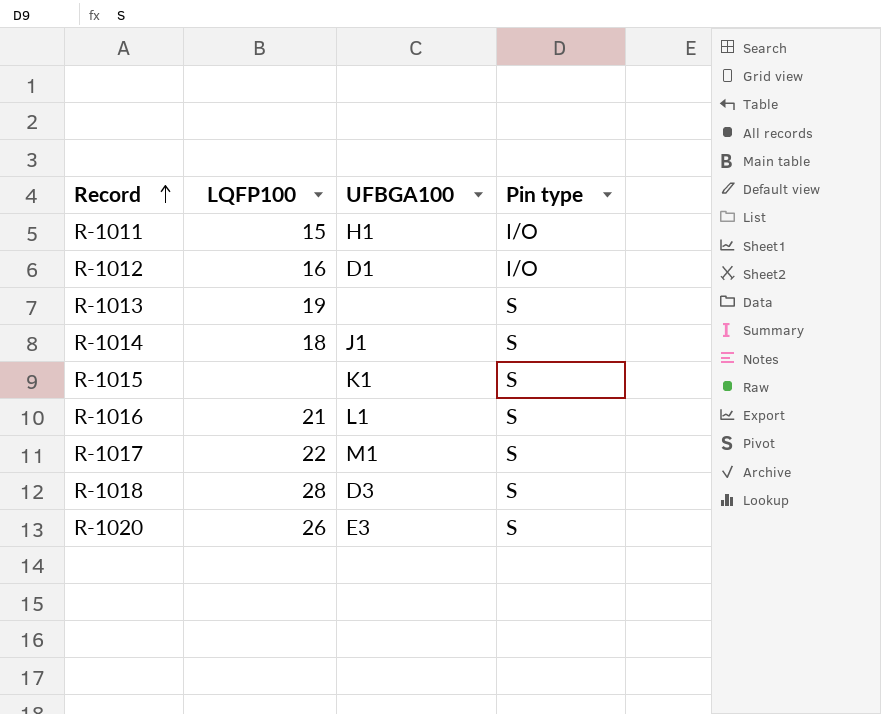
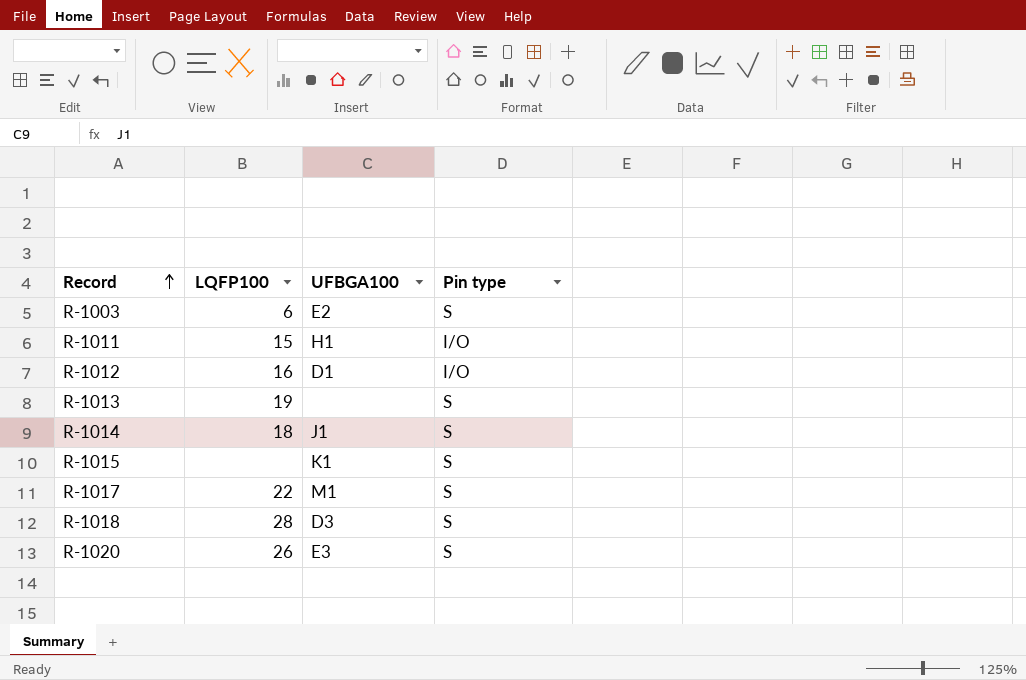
row R-1016: 21 | L1 | S -> none
row R-1003: none -> 6 | E2 | S

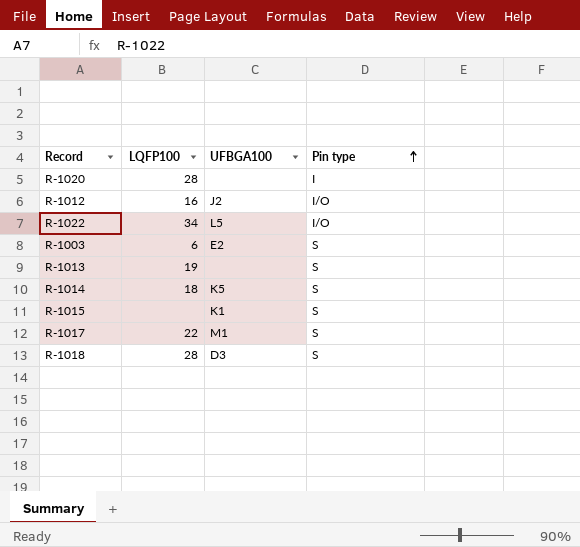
row order: Record ascending -> Pin type ascending
row R-1011: 15 | H1 | I/O -> none
R-1020 | LQFP100: 26 -> 28
R-1020 | UFBGA100: E3 -> none
R-1020 | Pin type: S -> I
R-1012 | UFBGA100: D1 -> J2
row R-1022: none -> 34 | L5 | I/O
R-1014 | UFBGA100: J1 -> K5

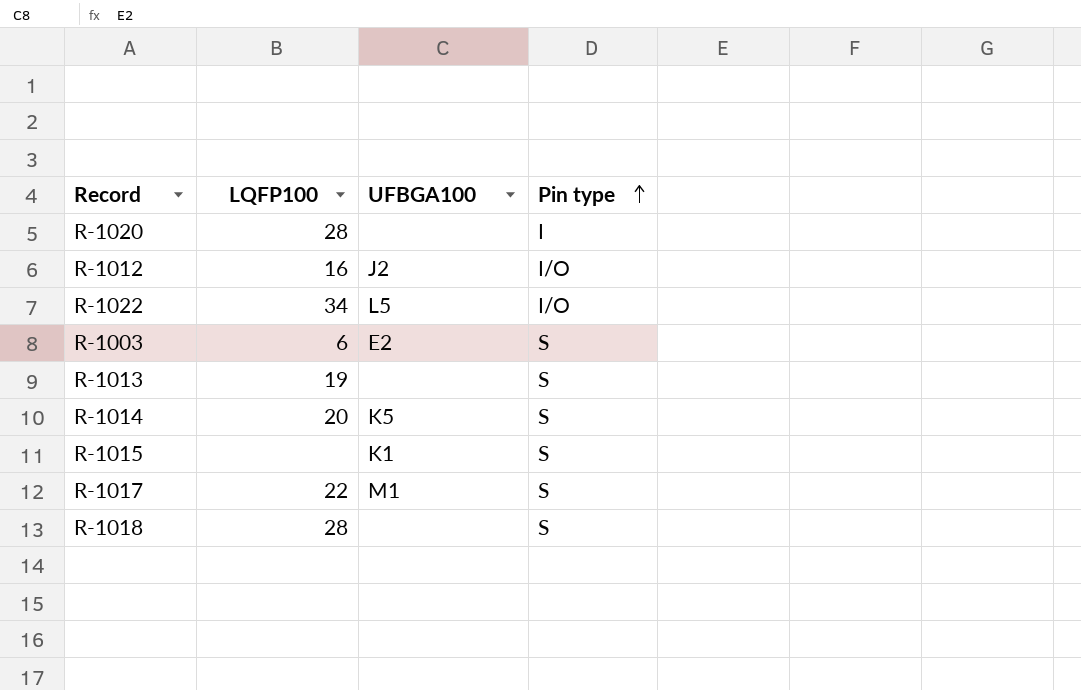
R-1014 | LQFP100: 18 -> 20
R-1018 | UFBGA100: D3 -> none

